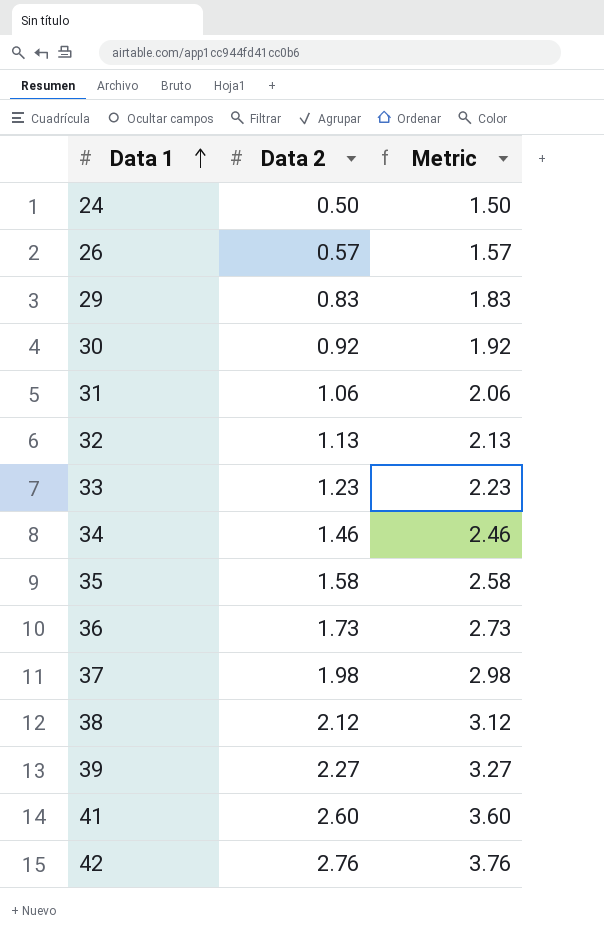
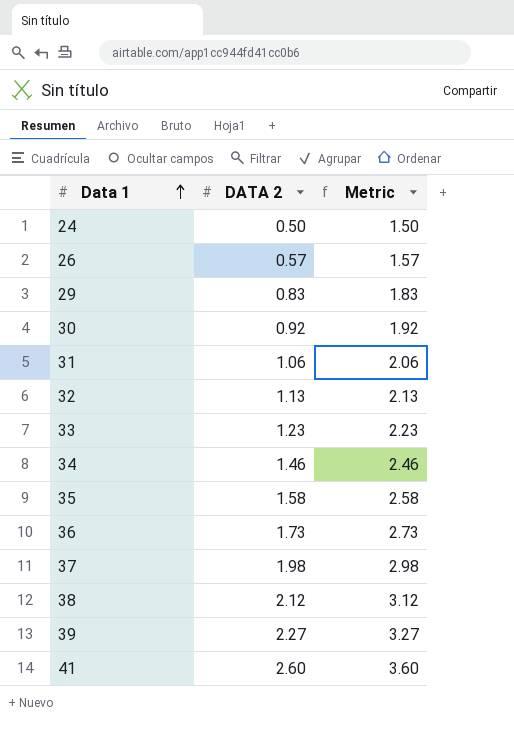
column name: Data 2 -> DATA 2
row 42: 2.76 | 3.76 -> none

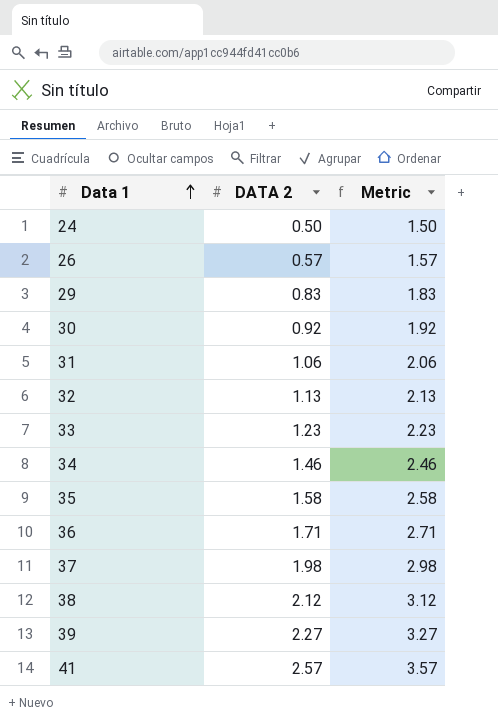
36 | DATA 2: 1.73 -> 1.71
36 | Metric: 2.73 -> 2.71
41 | DATA 2: 2.60 -> 2.57
41 | Metric: 3.60 -> 3.57

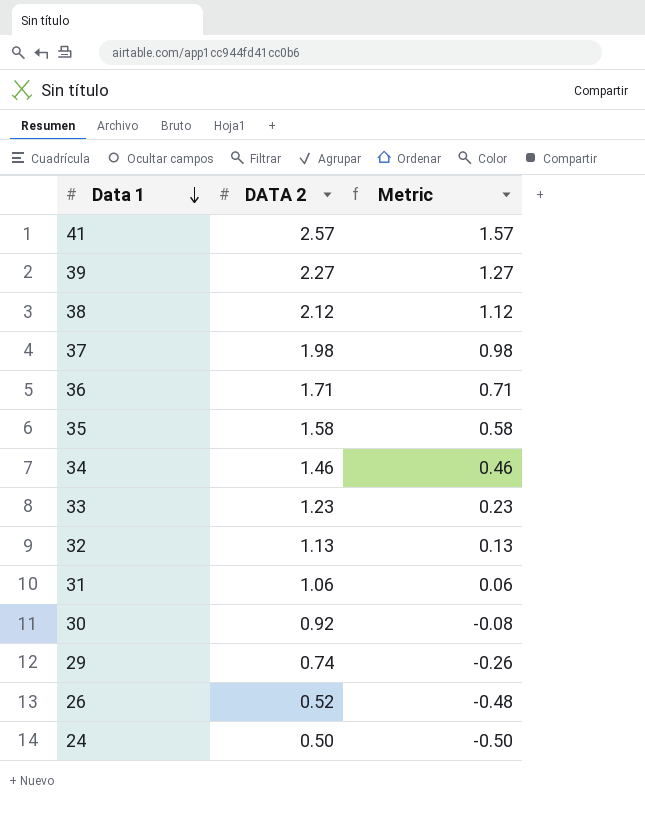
row order: Data 1 ascending -> Data 1 descending
column Metric | formula: [DATA 2] + 1 -> [DATA 2] - 1
29 | DATA 2: 0.83 -> 0.74
26 | DATA 2: 0.57 -> 0.52

